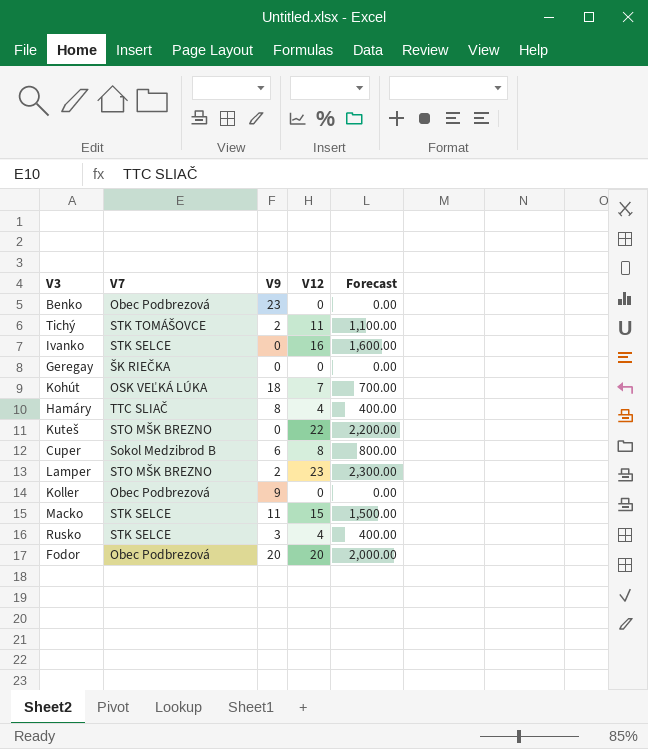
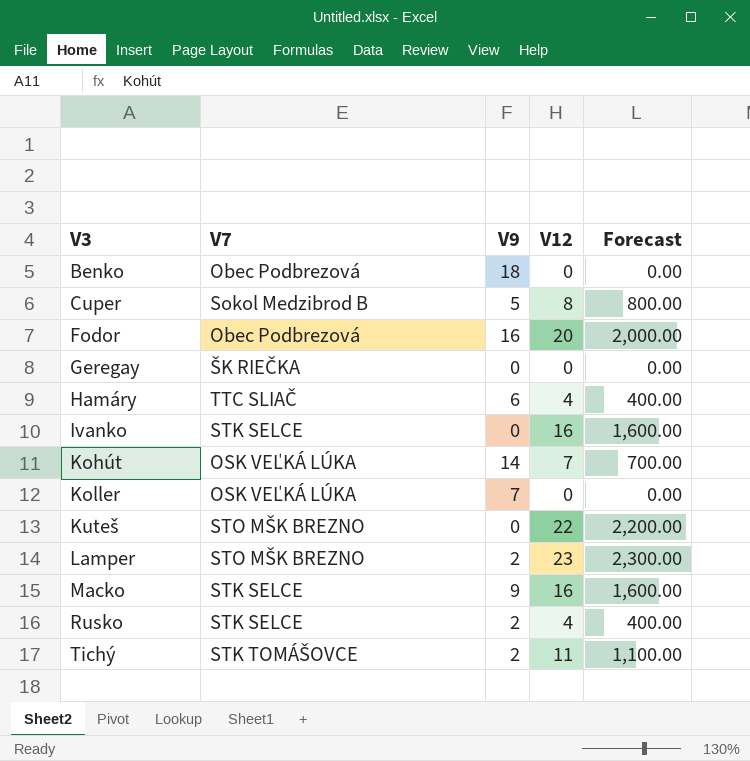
row order: none -> V3 ascending
Benko | V9: 23 -> 18
Cuper | V9: 6 -> 5
Fodor | V9: 20 -> 16
Hamáry | V9: 8 -> 6
Kohút | V9: 18 -> 14
Koller | V7: Obec Podbrezová -> OSK VEĽKÁ LÚKA
Koller | V9: 9 -> 7
Macko | V9: 11 -> 9
Macko | V12: 15 -> 16
Macko | Forecast: 1,500.00 -> 1,600.00
Rusko | V9: 3 -> 2

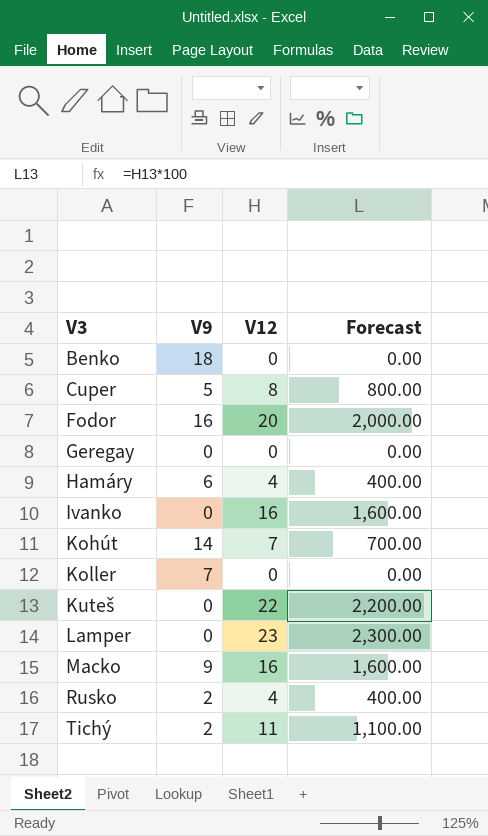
column V7 | position: 2 -> none
Lamper | V9: 2 -> 0

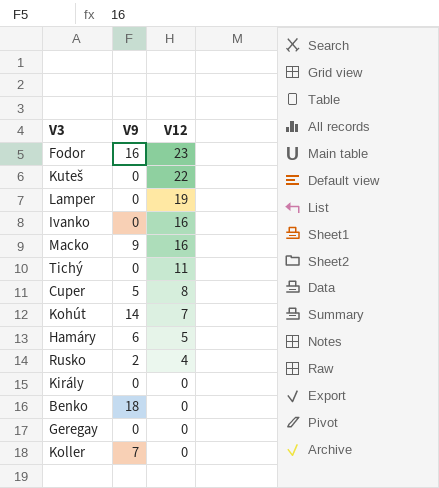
row order: V3 ascending -> V12 descending
column Forecast | formula: [V12] * 100 -> none
Fodor | V12: 20 -> 23
Lamper | V12: 23 -> 19
Tichý | V9: 2 -> 0
Hamáry | V12: 4 -> 5
row Király: none -> 0 | 0

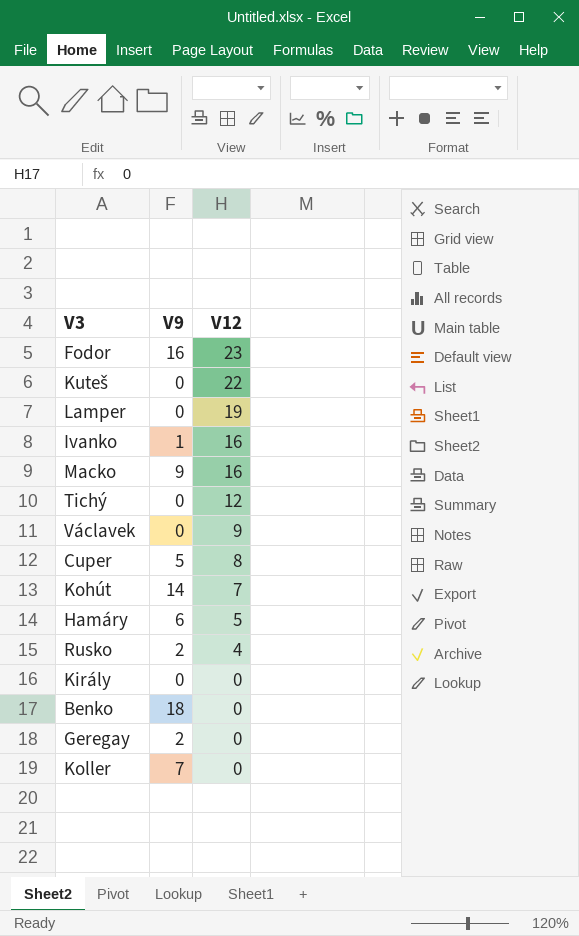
Ivanko | V9: 0 -> 1
Tichý | V12: 11 -> 12
row Václavek: none -> 0 | 9
Geregay | V9: 0 -> 2

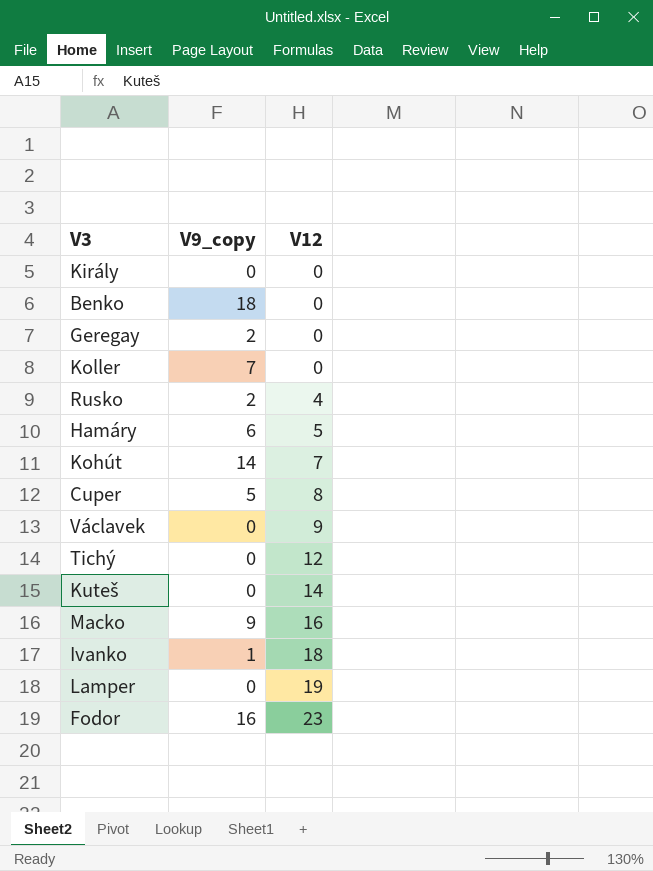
row order: V12 descending -> V12 ascending
column name: V9 -> V9_copy
Kuteš | V12: 22 -> 14
Ivanko | V12: 16 -> 18

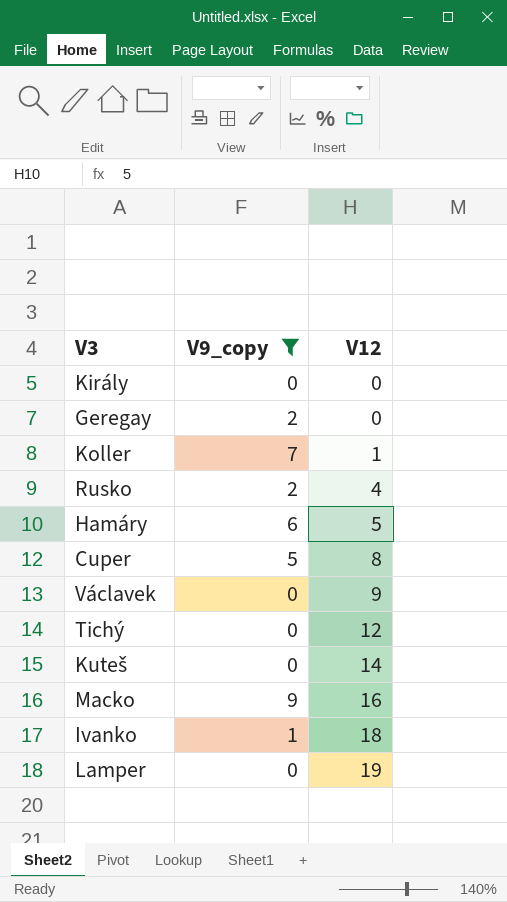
filter: none -> V9_copy <= 9
Koller | V12: 0 -> 1

